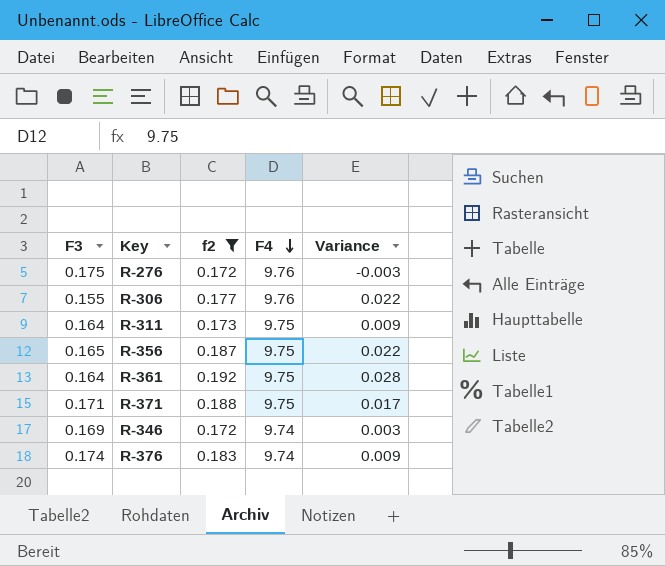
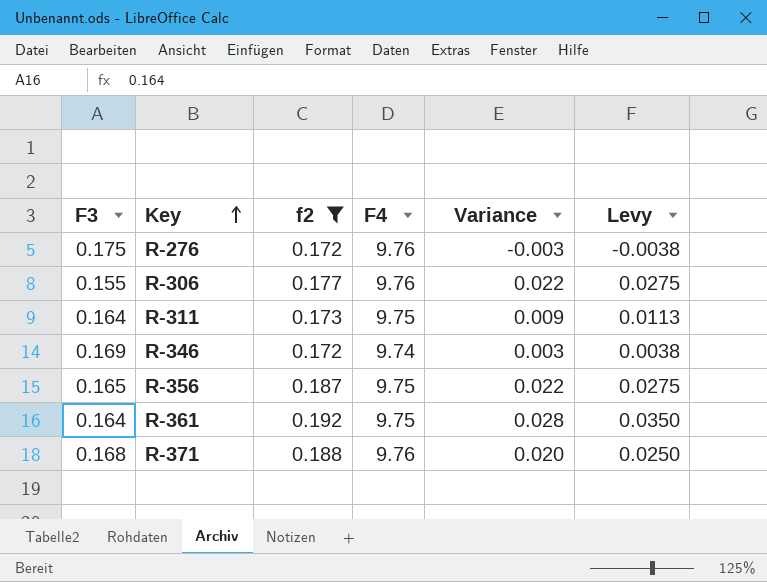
row order: F4 descending -> Key ascending
column Levy | formula: none -> [Variance] * 1.25
row R-376: 0.174 | 0.183 | 9.74 | 0.009 -> none
R-371 | F3: 0.171 -> 0.168
R-371 | F4: 9.75 -> 9.76
R-371 | Variance: 0.017 -> 0.020

